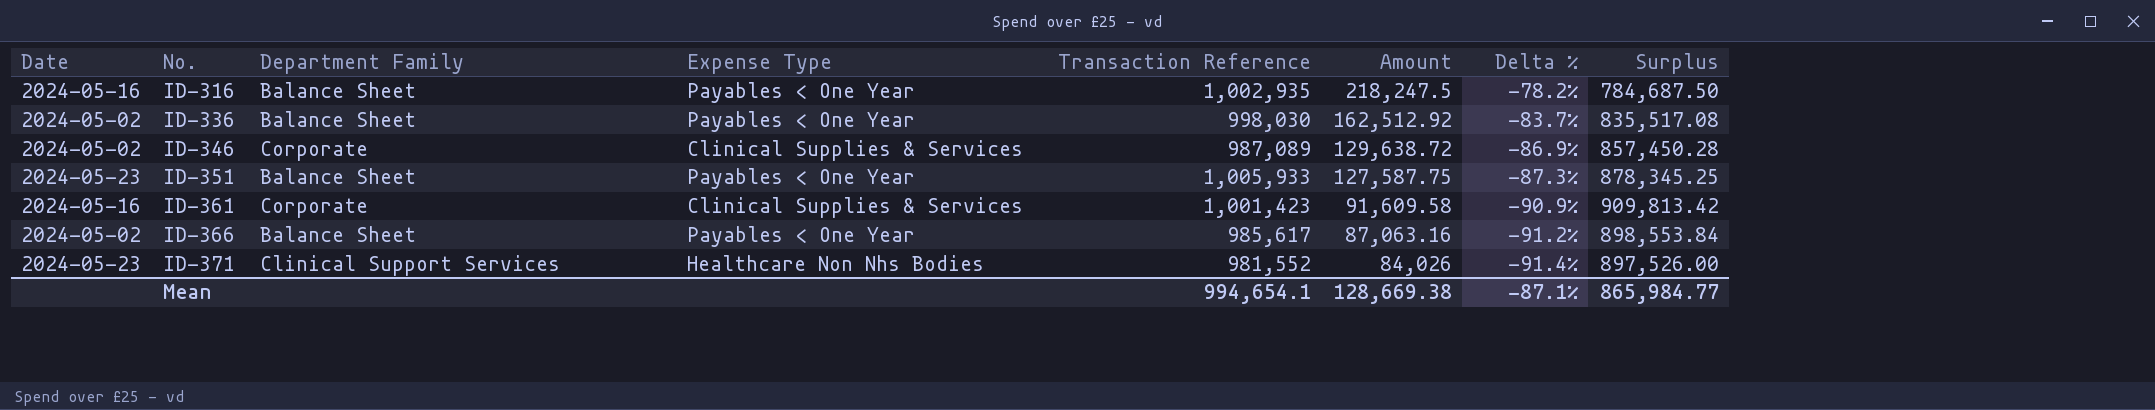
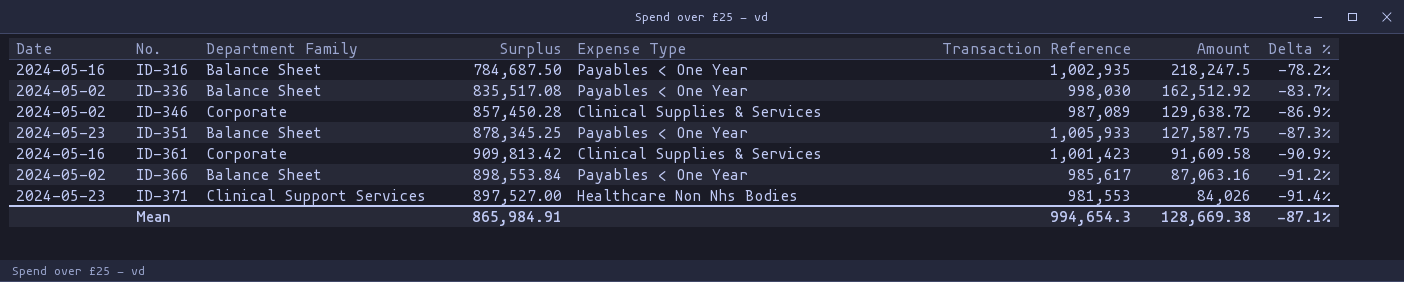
column Surplus | position: 8 -> 4
ID-371 | Surplus: 897,526.00 -> 897,527.00
ID-371 | Transaction Reference: 981,552 -> 981,553
Mean | Surplus: 865,984.77 -> 865,984.91
Mean | Transaction Reference: 994,654.1 -> 994,654.3

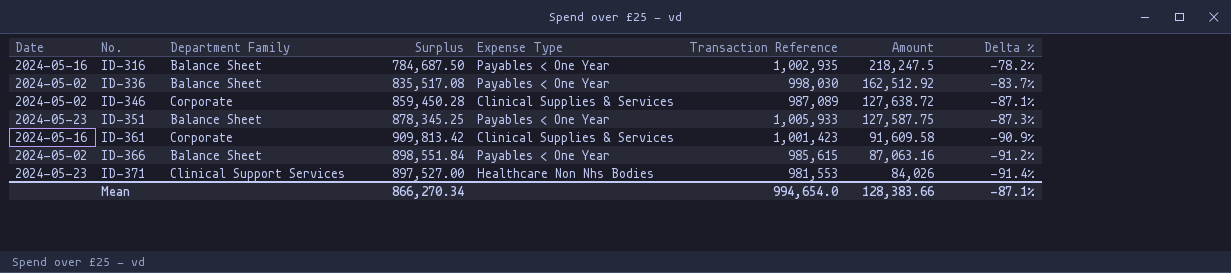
ID-346 | Surplus: 857,450.28 -> 859,450.28
ID-346 | Amount: 129,638.72 -> 127,638.72
ID-346 | Delta %: -86.9% -> -87.1%
ID-366 | Surplus: 898,553.84 -> 898,551.84
ID-366 | Transaction Reference: 985,617 -> 985,615
Mean | Surplus: 865,984.91 -> 866,270.34
Mean | Transaction Reference: 994,654.3 -> 994,654.0
Mean | Amount: 128,669.38 -> 128,383.66

